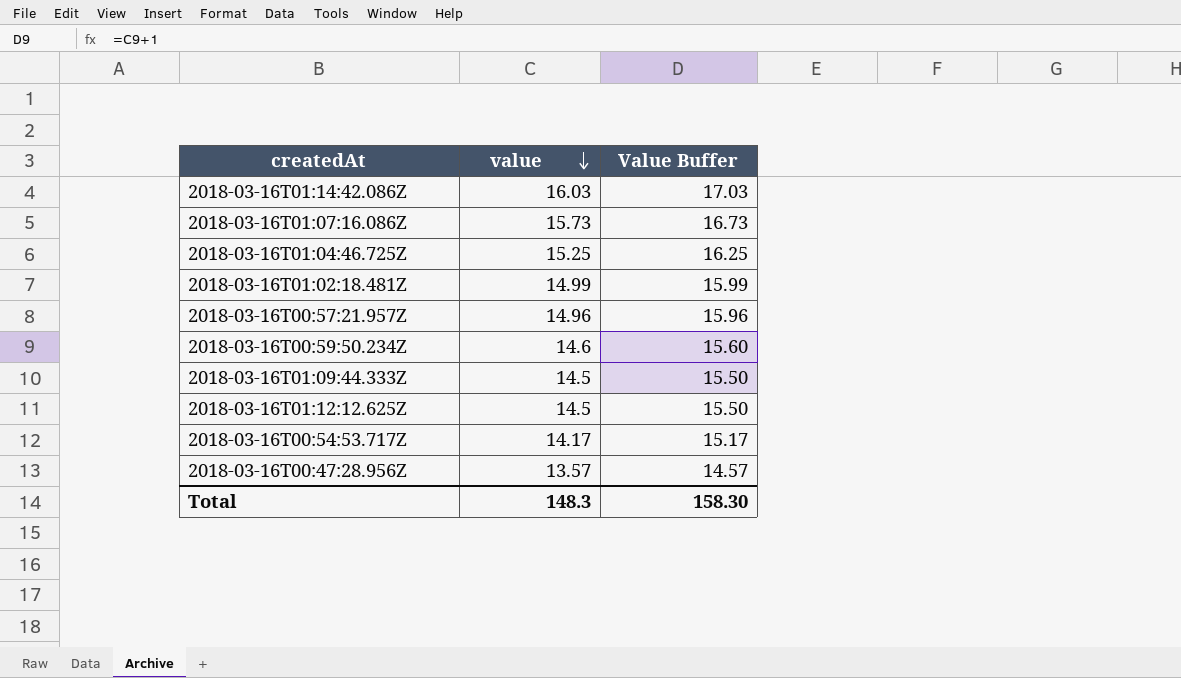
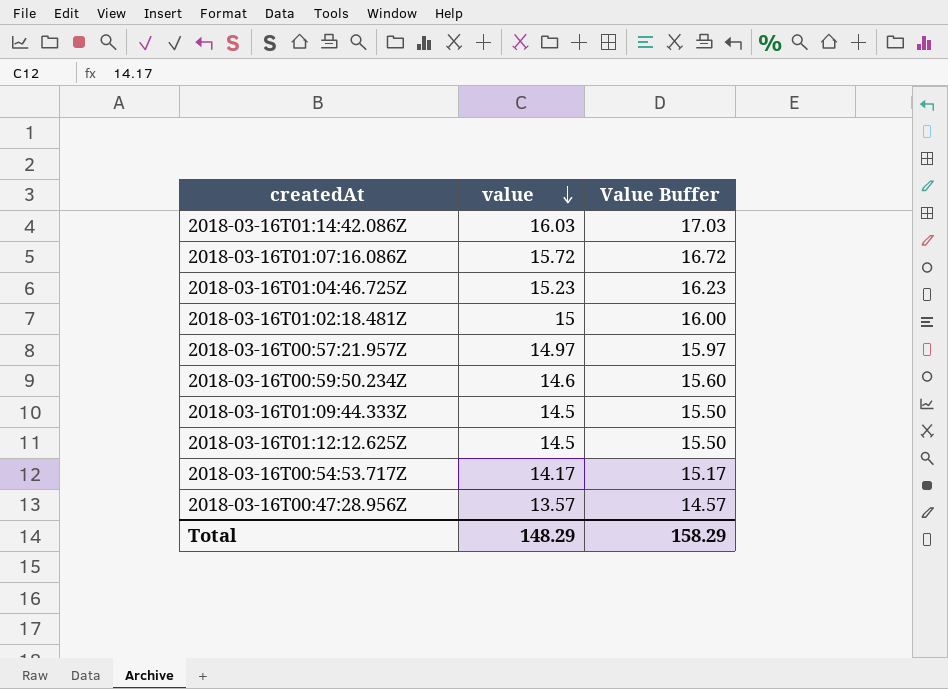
2018-03-16T01:07:16.086Z | value: 15.73 -> 15.72
2018-03-16T01:07:16.086Z | Value Buffer: 16.73 -> 16.72
2018-03-16T01:04:46.725Z | value: 15.25 -> 15.23
2018-03-16T01:04:46.725Z | Value Buffer: 16.25 -> 16.23
2018-03-16T01:02:18.481Z | value: 14.99 -> 15
2018-03-16T01:02:18.481Z | Value Buffer: 15.99 -> 16.00
2018-03-16T00:57:21.957Z | value: 14.96 -> 14.97
2018-03-16T00:57:21.957Z | Value Buffer: 15.96 -> 15.97
Total | value: 148.3 -> 148.29
Total | Value Buffer: 158.30 -> 158.29

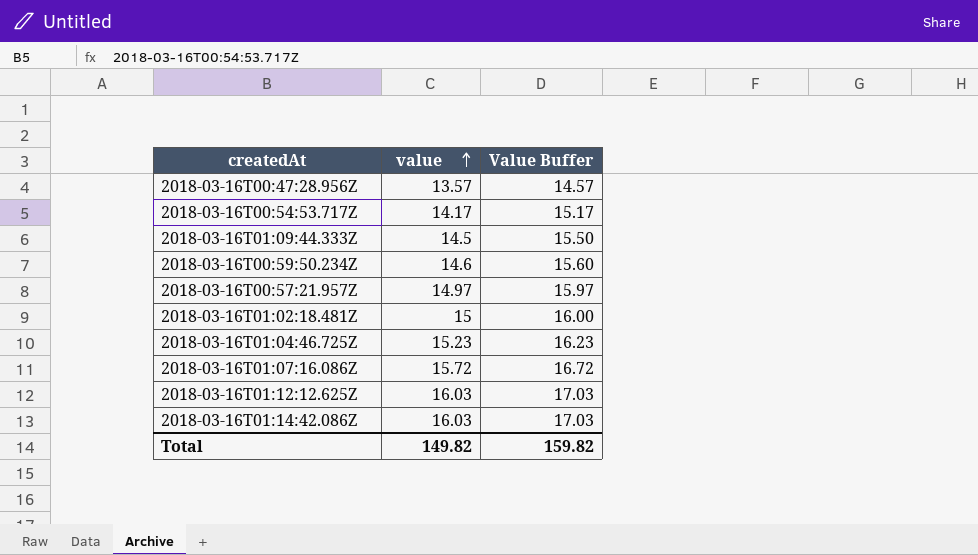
row order: value descending -> value ascending
2018-03-16T01:12:12.625Z | value: 14.5 -> 16.03
2018-03-16T01:12:12.625Z | Value Buffer: 15.50 -> 17.03
Total | value: 148.29 -> 149.82
Total | Value Buffer: 158.29 -> 159.82

